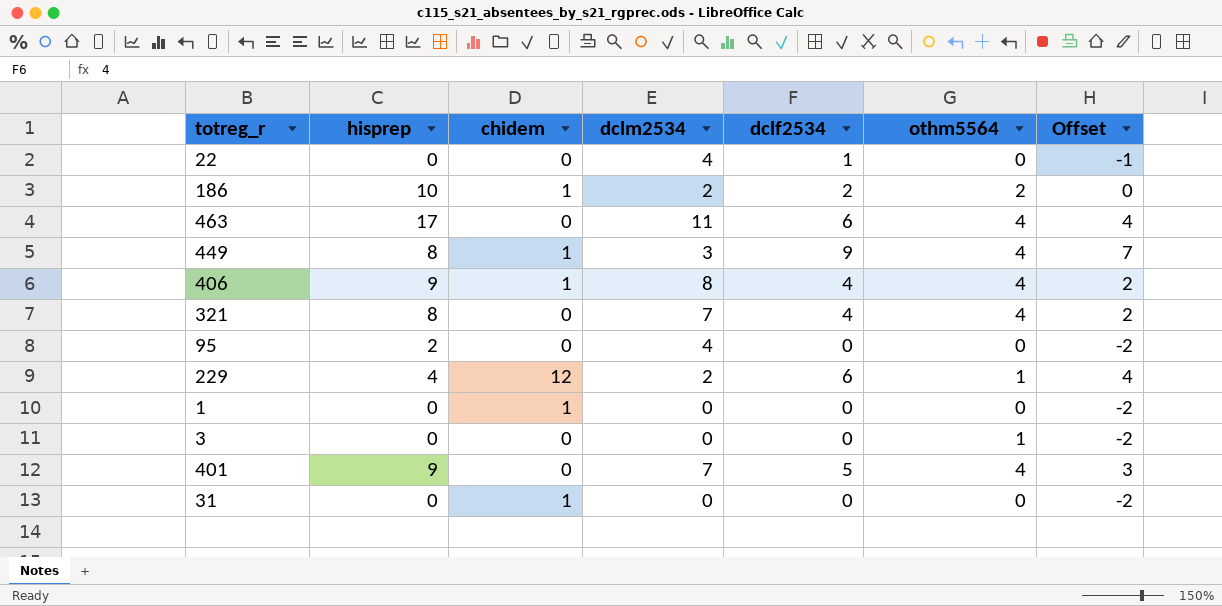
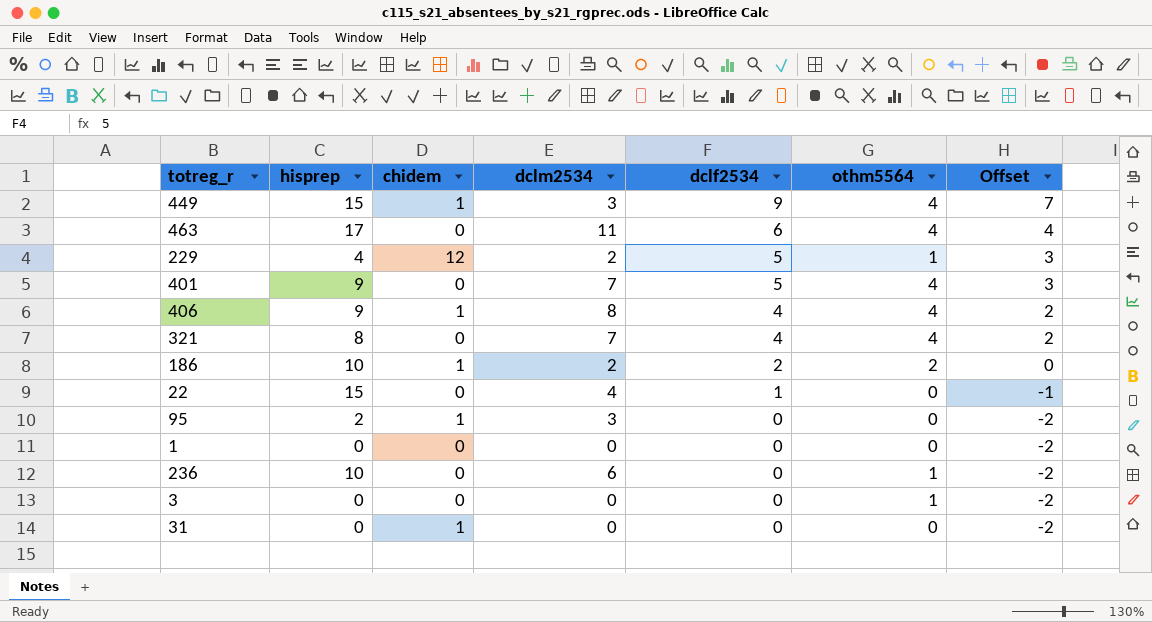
row order: none -> dclf2534 descending
449 | hisprep: 8 -> 15
229 | dclf2534: 6 -> 5
229 | Offset: 4 -> 3
22 | hisprep: 0 -> 15
95 | chidem: 0 -> 1
95 | dclm2534: 4 -> 3
1 | chidem: 1 -> 0
row 236: none -> 10 | 0 | 6 | 0 | 1 | -2

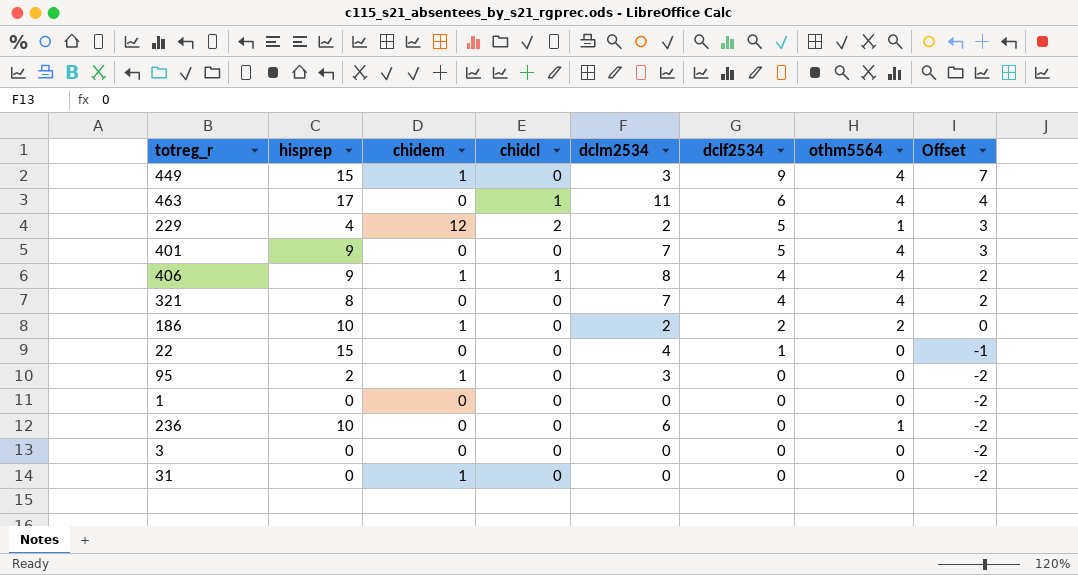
column chidcl | position: none -> 4
3 | othm5564: 1 -> 0

